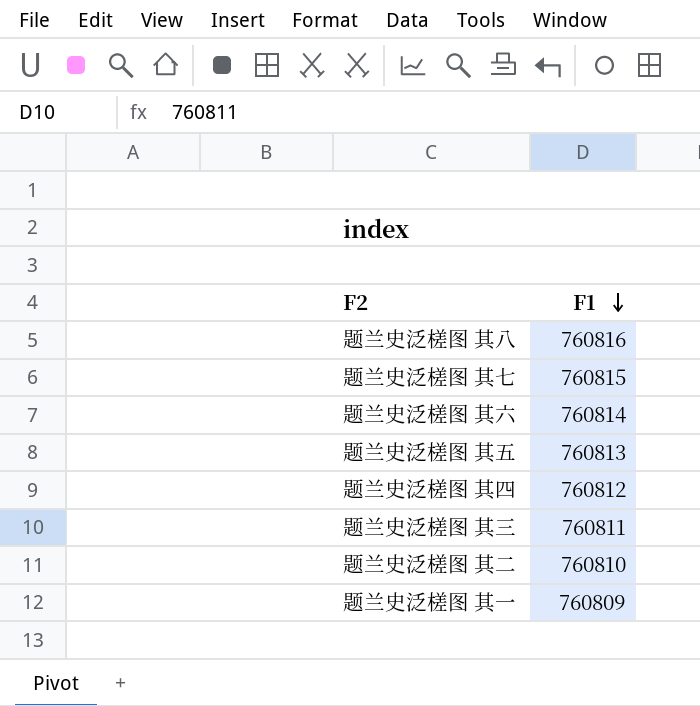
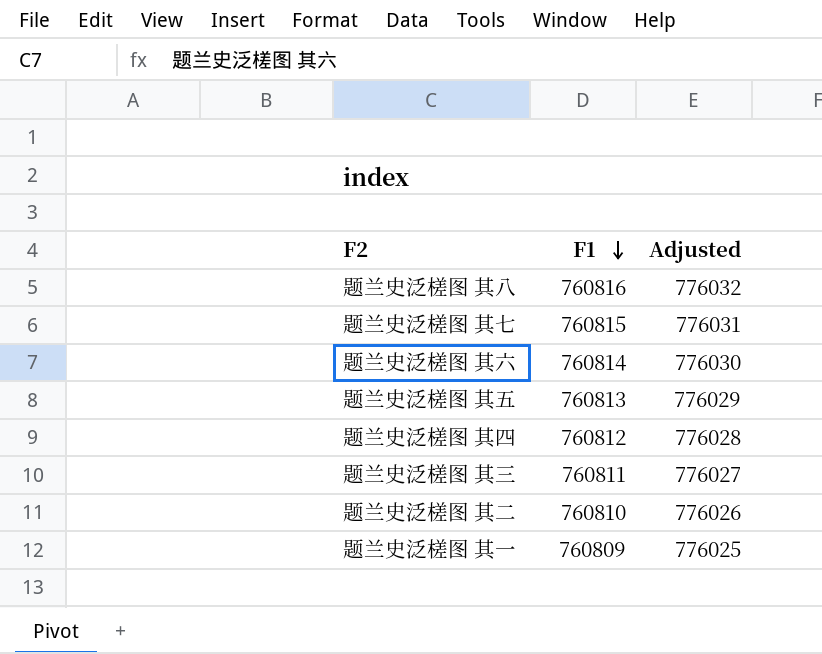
column Adjusted | formula: none -> [F1] * 1.02

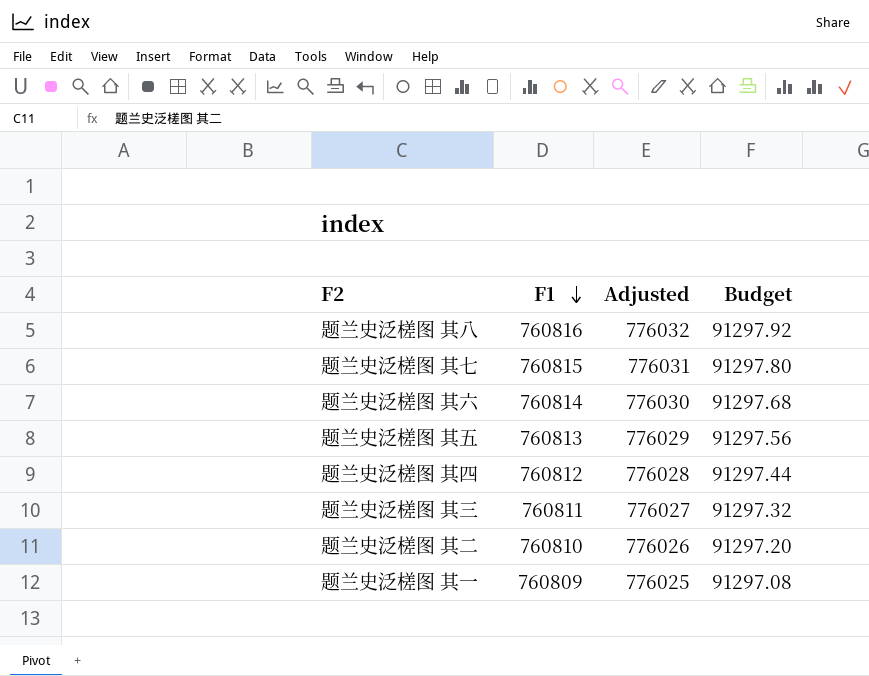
column Budget | formula: none -> [F1] * 0.12

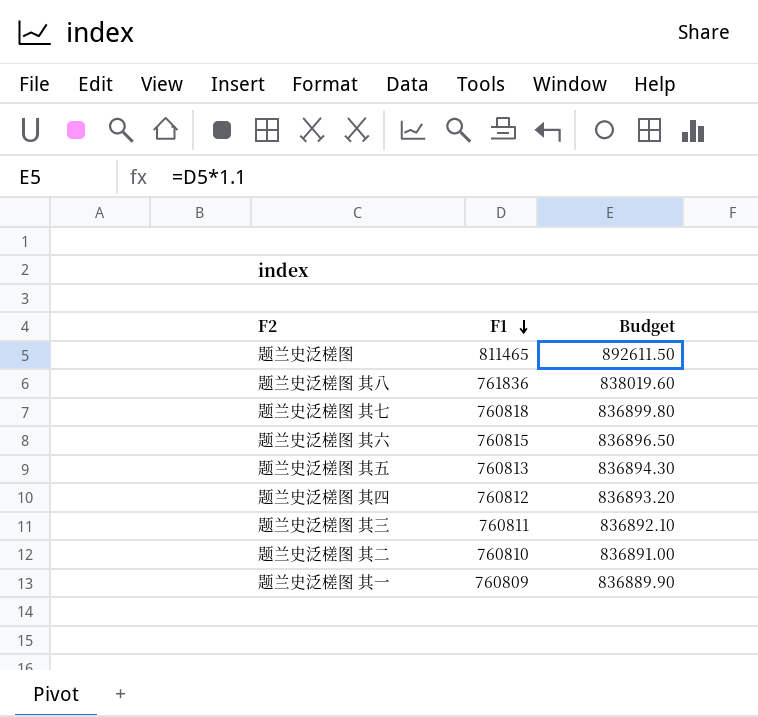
column Adjusted | formula: [F1] * 1.02 -> none
column Budget | formula: [F1] * 0.12 -> [F1] * 1.1
row 题兰史泛槎图: none -> 811465 | 892611.50
题兰史泛槎图 其八 | F1: 760816 -> 761836
题兰史泛槎图 其七 | F1: 760815 -> 760818
题兰史泛槎图 其六 | F1: 760814 -> 760815

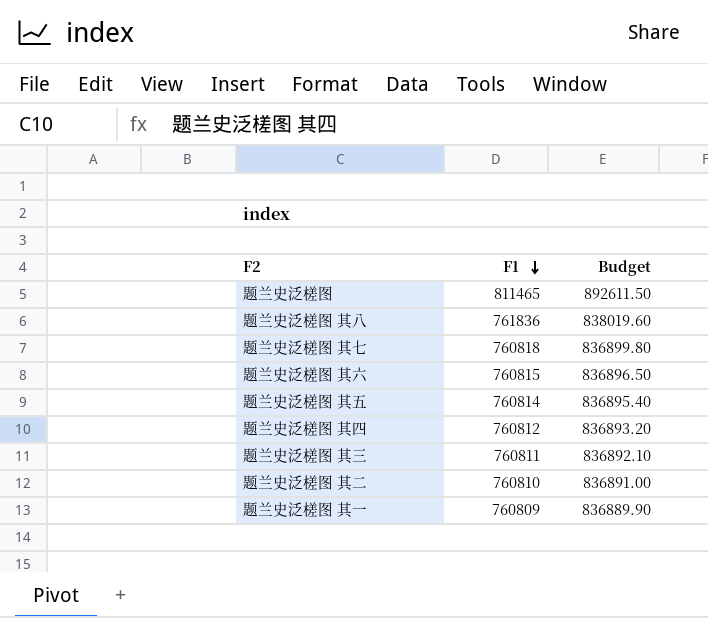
题兰史泛槎图 其五 | F1: 760813 -> 760814
题兰史泛槎图 其五 | Budget: 836894.30 -> 836895.40

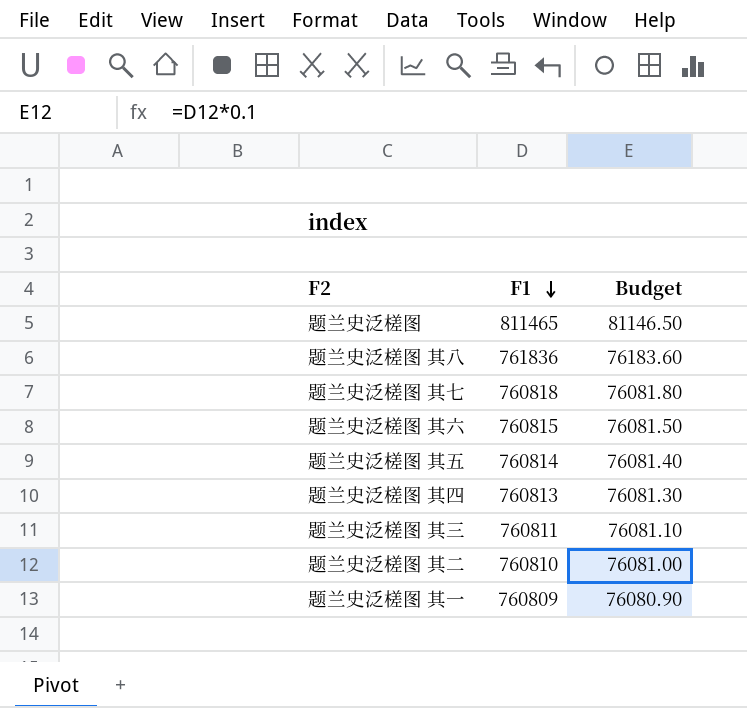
column Budget | formula: [F1] * 1.1 -> [F1] * 0.1
题兰史泛槎图 其四 | F1: 760812 -> 760813

